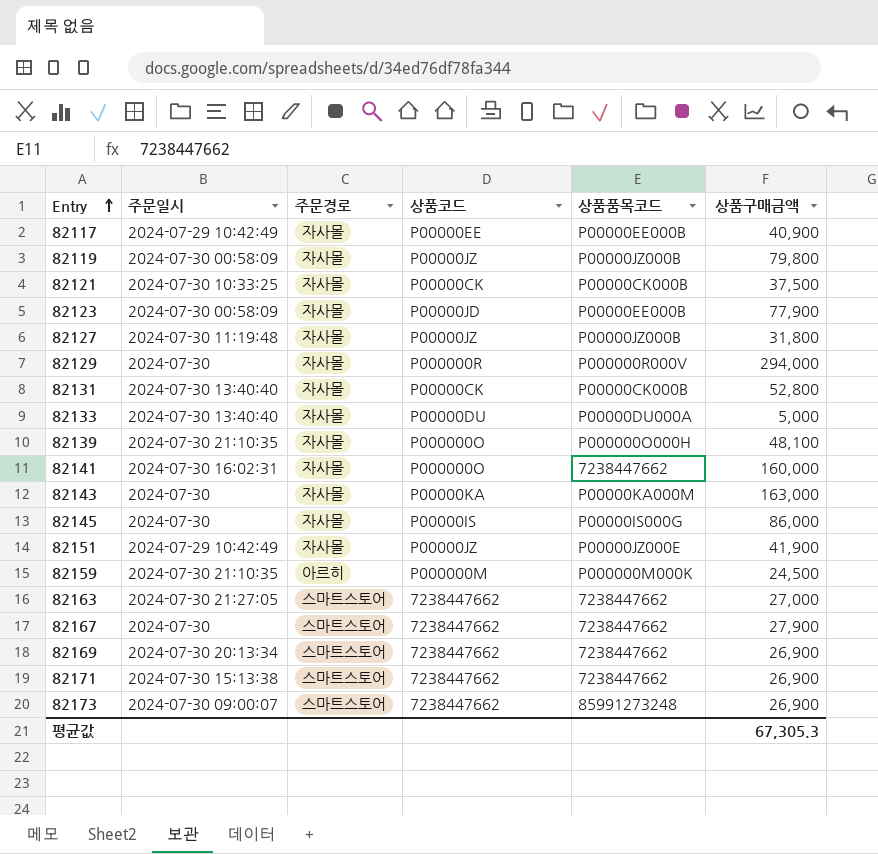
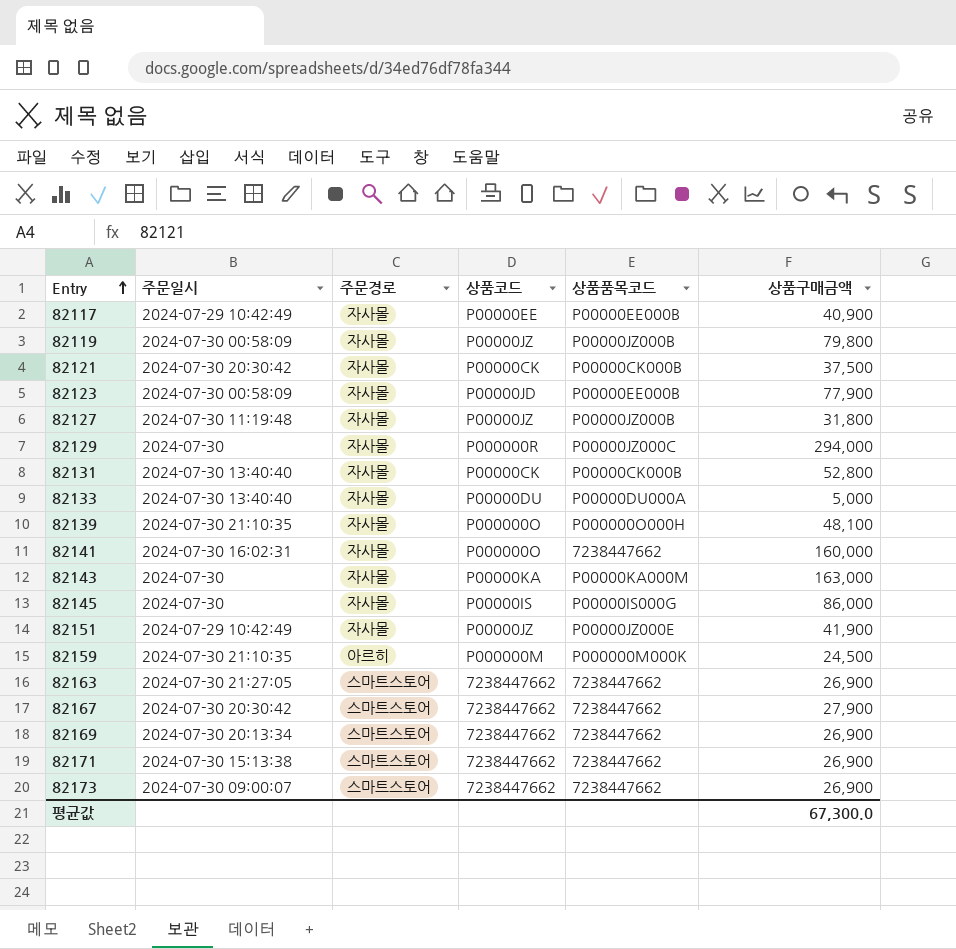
82121 | 주문일시: 2024-07-30 10:33:25 -> 2024-07-30 20:30:42
82129 | 상품품목코드: P000000R000V -> P00000JZ000C
82163 | 상품구매금액: 27,000 -> 26,900
82167 | 주문일시: 2024-07-30 -> 2024-07-30 20:30:42
82173 | 상품품목코드: 85991273248 -> 7238447662
평균값 | 상품구매금액: 67,305.3 -> 67,300.0

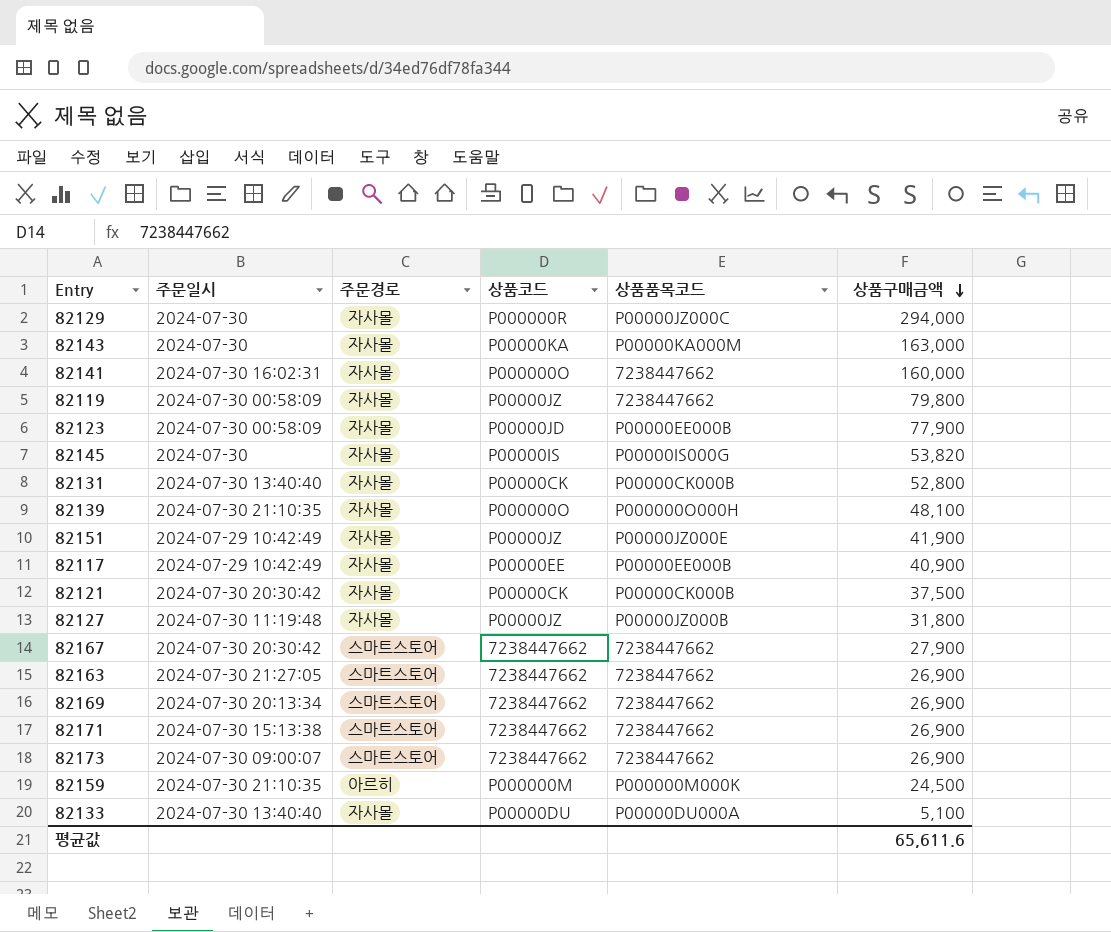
row order: Entry ascending -> 상품구매금액 descending
82119 | 상품품목코드: P00000JZ000B -> 7238447662
82145 | 상품구매금액: 86,000 -> 53,820
82133 | 상품구매금액: 5,000 -> 5,100
평균값 | 상품구매금액: 67,300.0 -> 65,611.6

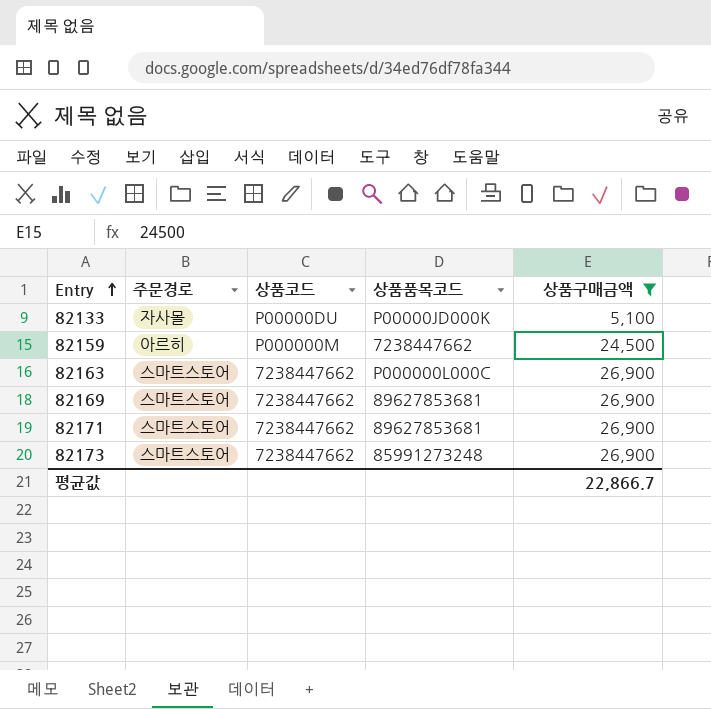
filter: none -> 상품구매금액 <= 26,900
row order: 상품구매금액 descending -> Entry ascending
column 주문일시 | position: 2 -> none
82133 | 상품품목코드: P00000DU000A -> P00000JD000K
82159 | 상품품목코드: P000000M000K -> 7238447662
82163 | 상품품목코드: 7238447662 -> P000000L000C
82169 | 상품품목코드: 7238447662 -> 89627853681
82171 | 상품품목코드: 7238447662 -> 89627853681
82173 | 상품품목코드: 7238447662 -> 85991273248
평균값 | 상품구매금액: 65,611.6 -> 22,866.7

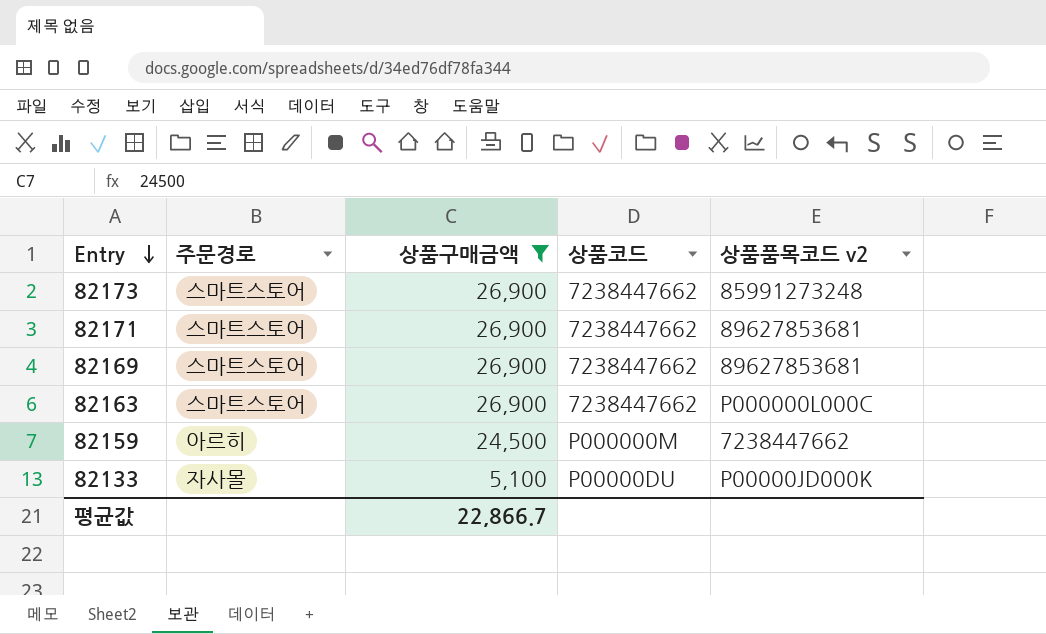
row order: Entry ascending -> Entry descending
column 상품구매금액 | position: 5 -> 3
column name: 상품품목코드 -> 상품품목코드 v2

